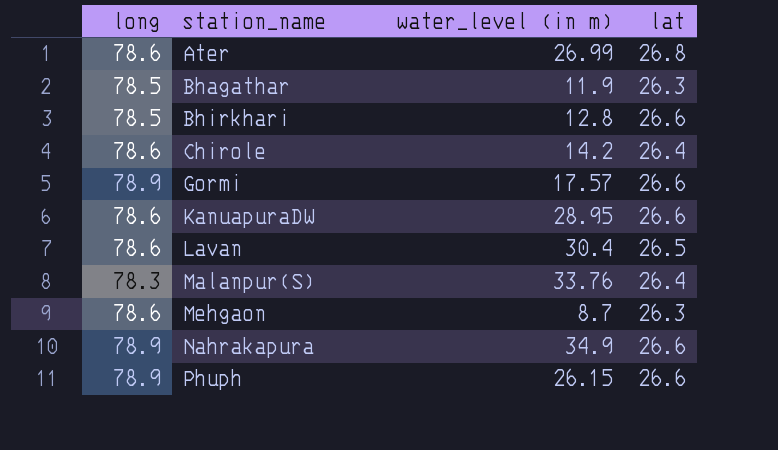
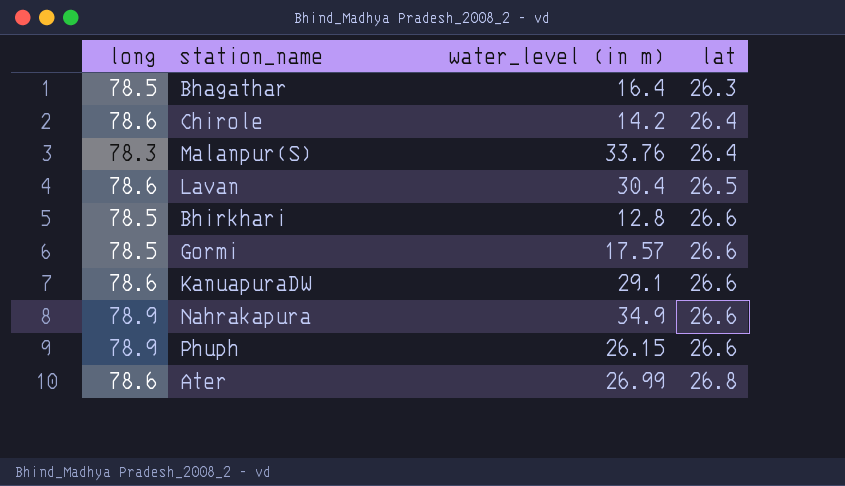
row order: station_name ascending -> lat ascending
row Mehgaon: 78.6 | 8.7 | 26.3 -> none
Bhagathar | water_level (in m): 11.9 -> 16.4
Gormi | long: 78.9 -> 78.5
KanuapuraDW | water_level (in m): 28.95 -> 29.1

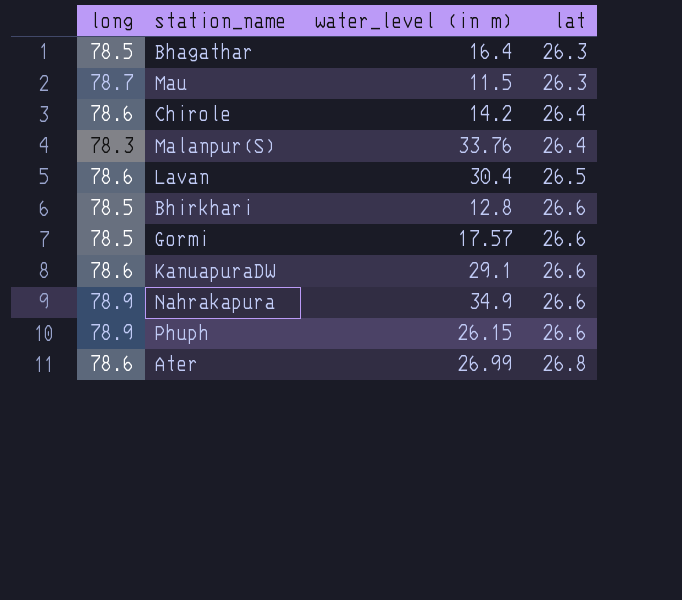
row Mau: none -> 78.7 | 11.5 | 26.3

